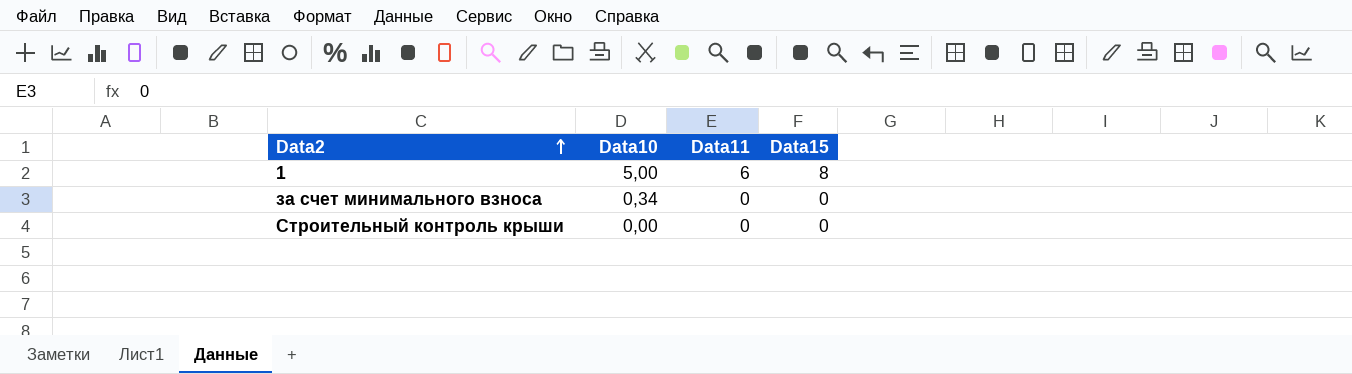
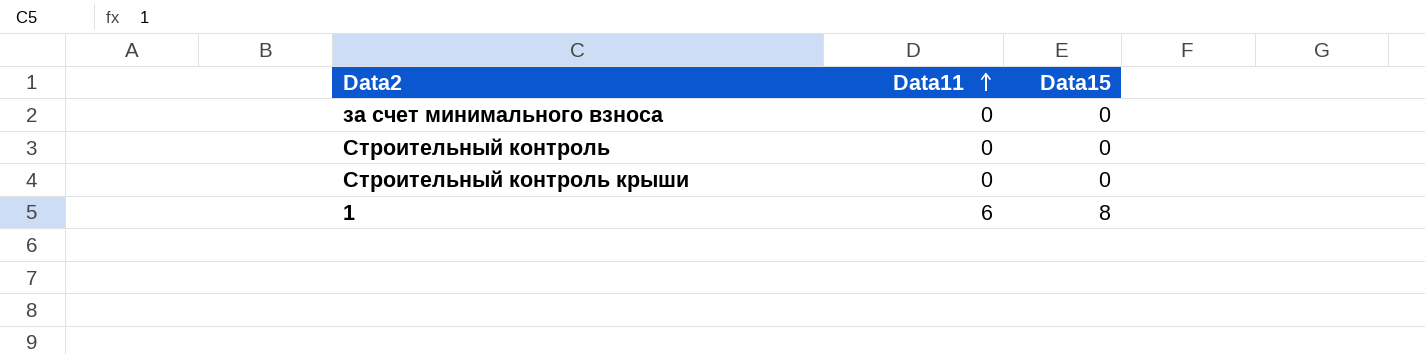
row order: Data2 ascending -> Data11 ascending
column Data10 | position: 2 -> none
row Строительный контроль: none -> 0 | 0

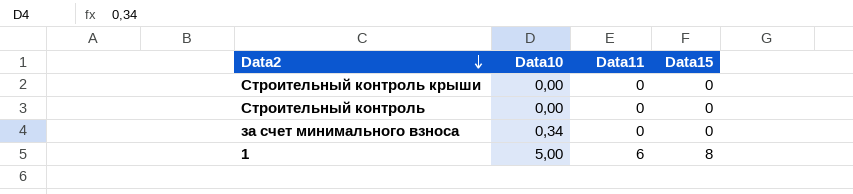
row order: Data11 ascending -> Data2 descending
column Data10 | position: none -> 2

